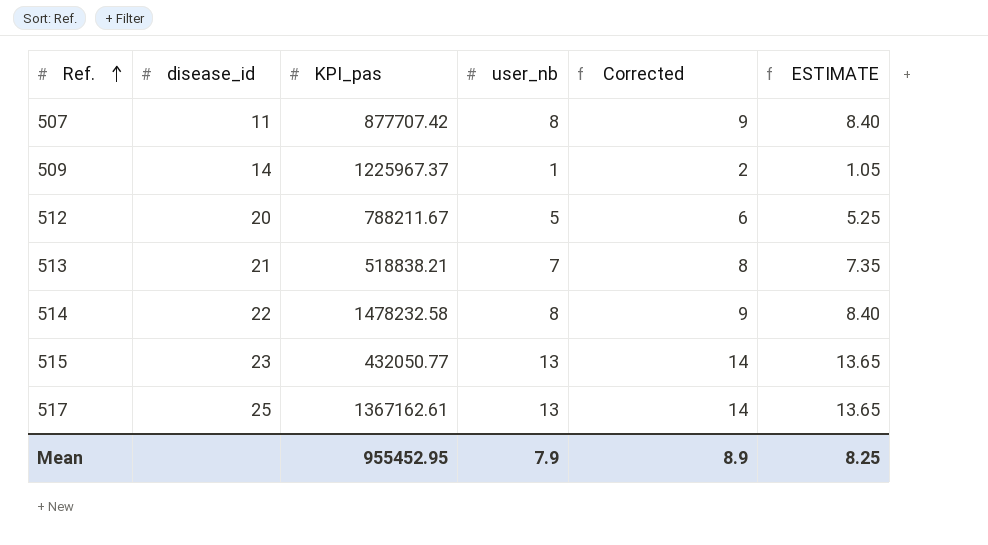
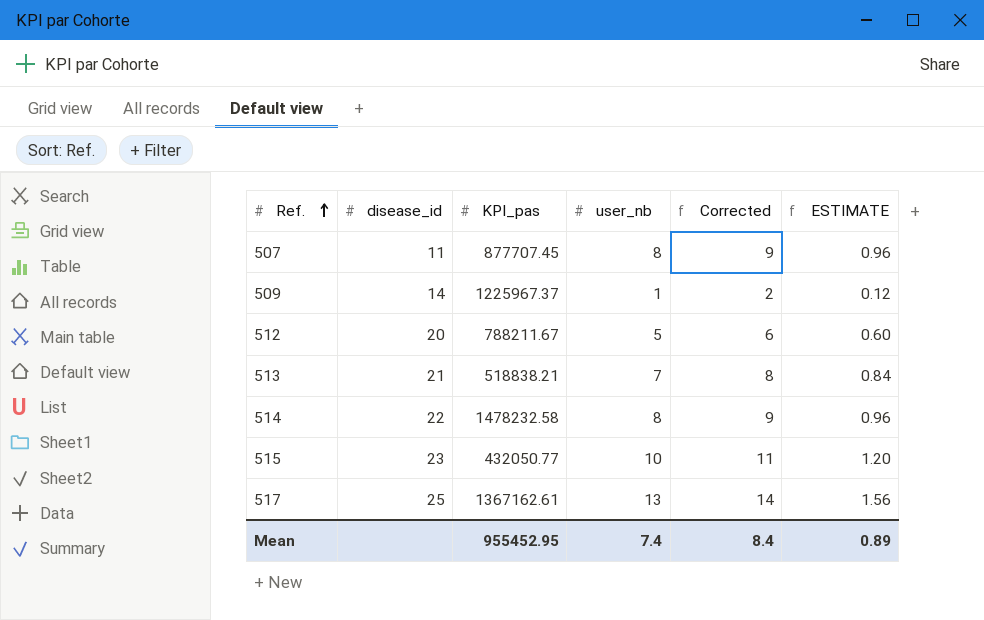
column ESTIMATE | formula: [user_nb] * 1.05 -> [user_nb] * 0.12
507 | KPI_pas: 877707.42 -> 877707.45
515 | user_nb: 13 -> 10
515 | Corrected: 14 -> 11
Mean | user_nb: 7.9 -> 7.4
Mean | Corrected: 8.9 -> 8.4
Mean | ESTIMATE: 8.25 -> 0.89

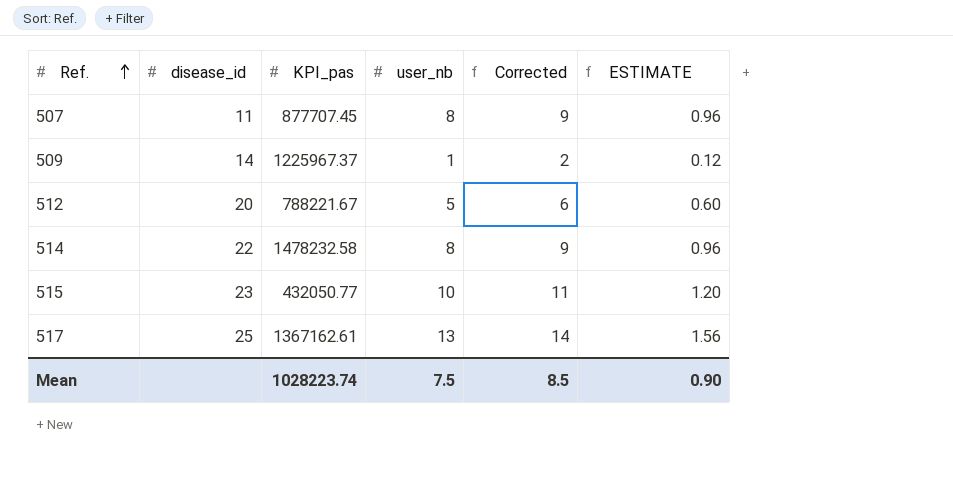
row 513: 21 | 518838.21 | 7 | 8 | 0.84 -> none
512 | KPI_pas: 788211.67 -> 788221.67
Mean | KPI_pas: 955452.95 -> 1028223.74
Mean | user_nb: 7.4 -> 7.5
Mean | Corrected: 8.4 -> 8.5
Mean | ESTIMATE: 0.89 -> 0.90

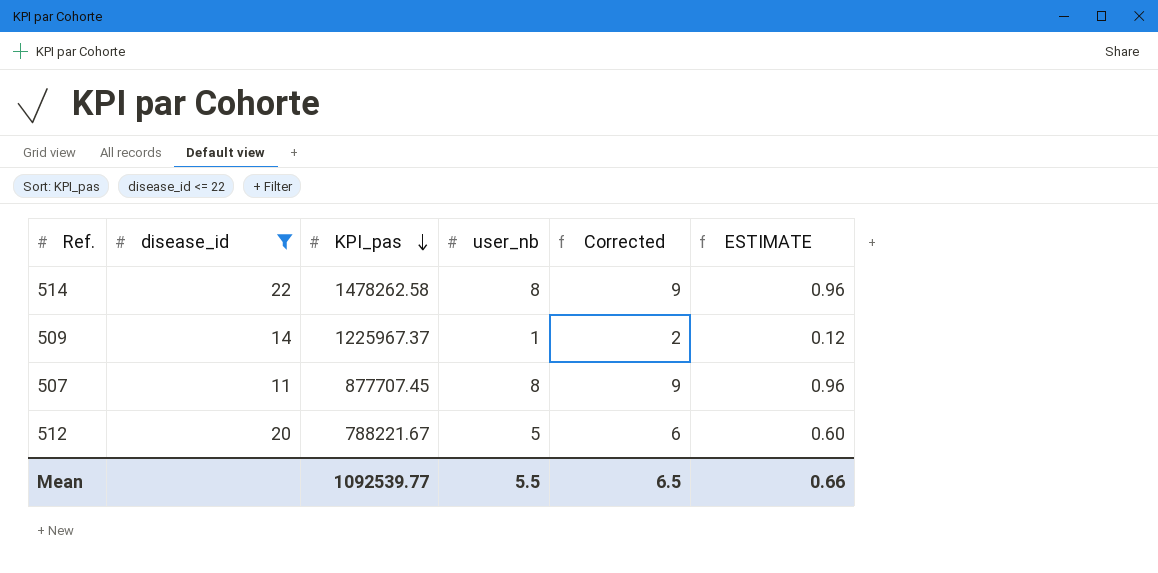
filter: none -> disease_id <= 22
row order: Ref. ascending -> KPI_pas descending
514 | KPI_pas: 1478232.58 -> 1478262.58
Mean | KPI_pas: 1028223.74 -> 1092539.77
Mean | user_nb: 7.5 -> 5.5
Mean | Corrected: 8.5 -> 6.5
Mean | ESTIMATE: 0.90 -> 0.66

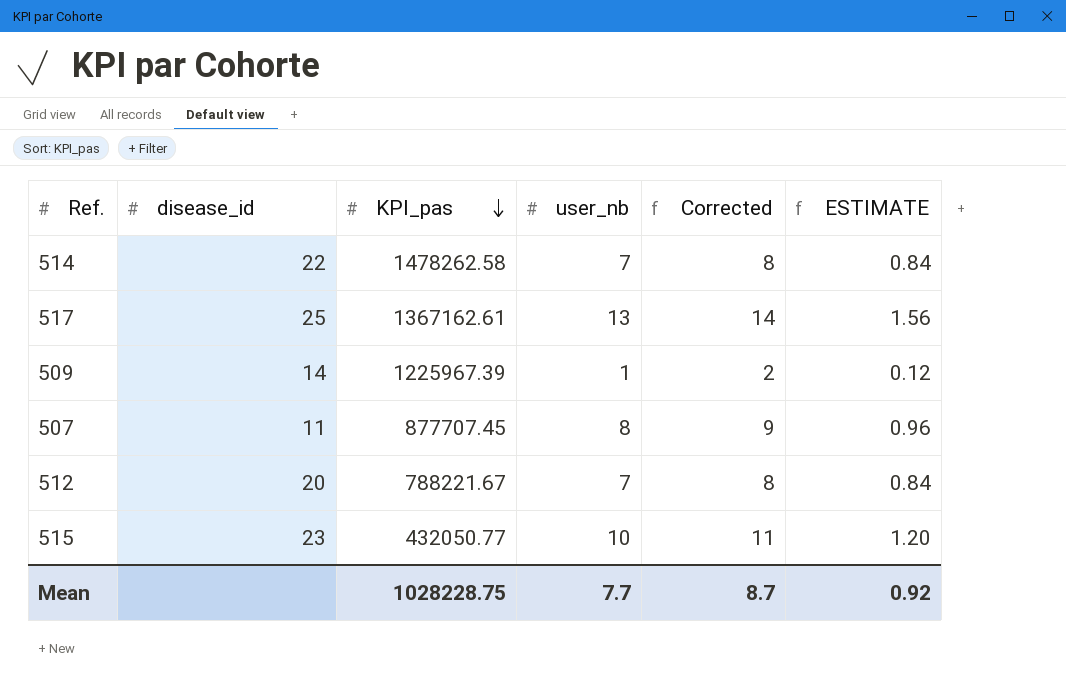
filter: disease_id <= 22 -> none
514 | user_nb: 8 -> 7
514 | Corrected: 9 -> 8
514 | ESTIMATE: 0.96 -> 0.84
509 | KPI_pas: 1225967.37 -> 1225967.39
512 | user_nb: 5 -> 7
512 | Corrected: 6 -> 8
512 | ESTIMATE: 0.60 -> 0.84
Mean | KPI_pas: 1092539.77 -> 1028228.75
Mean | user_nb: 5.5 -> 7.7
Mean | Corrected: 6.5 -> 8.7
Mean | ESTIMATE: 0.66 -> 0.92

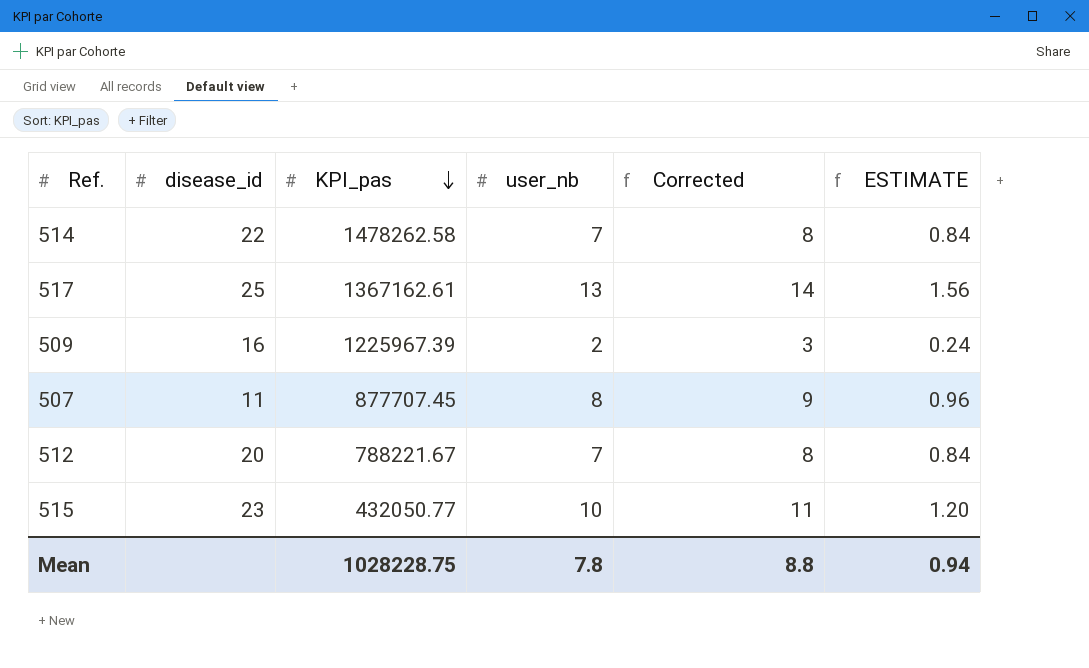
509 | disease_id: 14 -> 16
509 | user_nb: 1 -> 2
509 | Corrected: 2 -> 3
509 | ESTIMATE: 0.12 -> 0.24
Mean | user_nb: 7.7 -> 7.8
Mean | Corrected: 8.7 -> 8.8
Mean | ESTIMATE: 0.92 -> 0.94

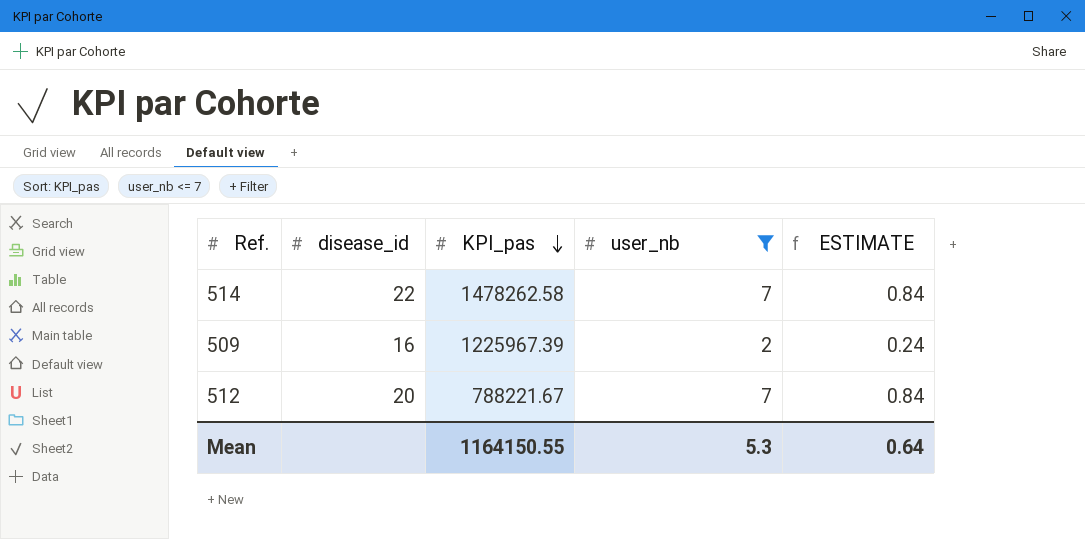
filter: none -> user_nb <= 7
column Corrected | formula: [user_nb] + 1 -> none
Mean | KPI_pas: 1028228.75 -> 1164150.55
Mean | user_nb: 7.8 -> 5.3
Mean | ESTIMATE: 0.94 -> 0.64

